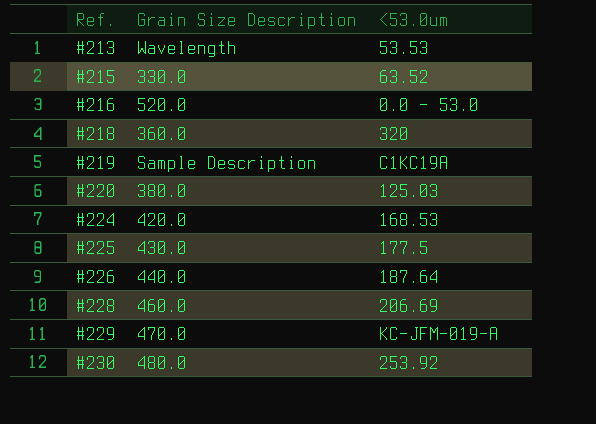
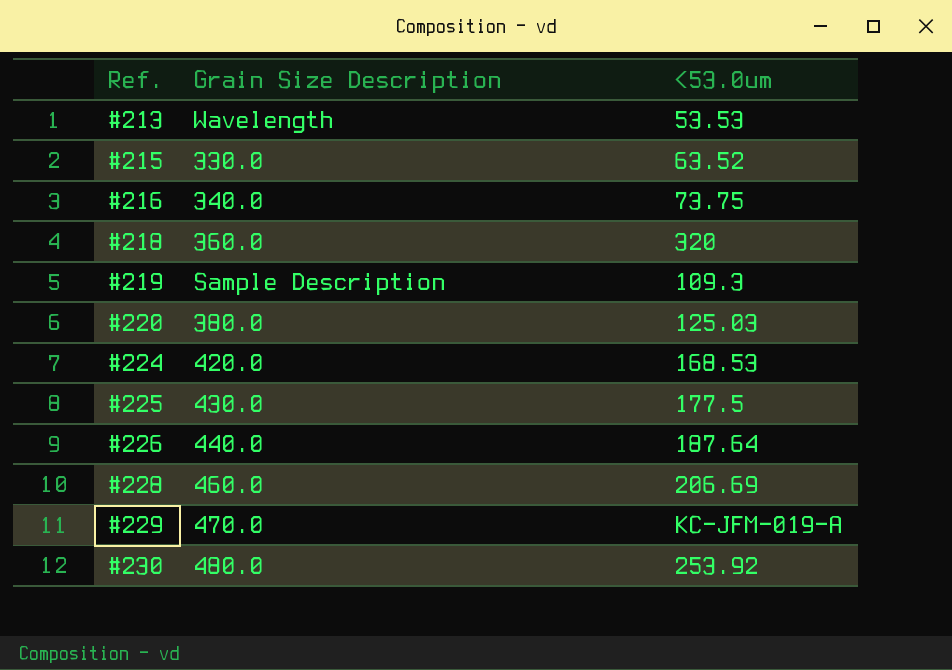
#216 | Grain Size Description: 520.0 -> 340.0
#216 | <53.0um: 0.0 - 53.0 -> 73.75
#219 | <53.0um: C1KC19A -> 109.3

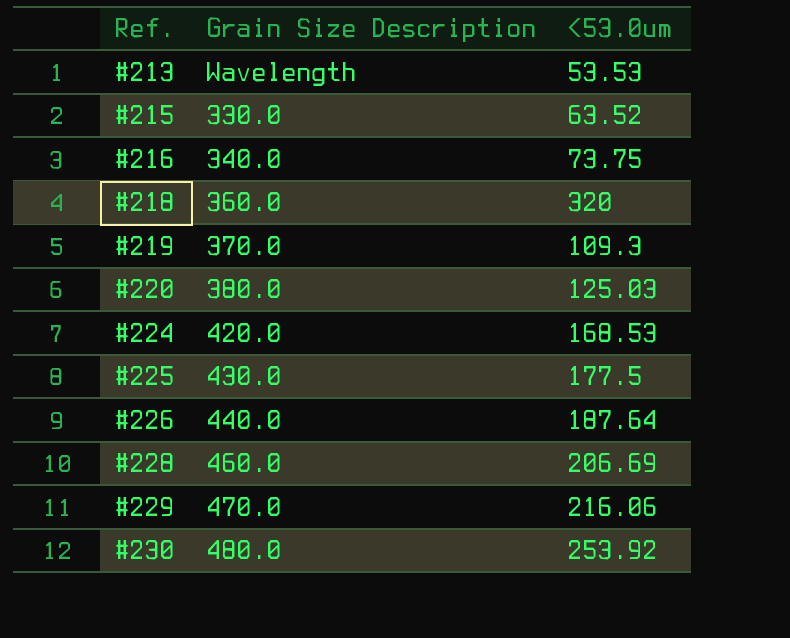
#219 | Grain Size Description: Sample Description -> 370.0
#229 | <53.0um: KC-JFM-019-A -> 216.06

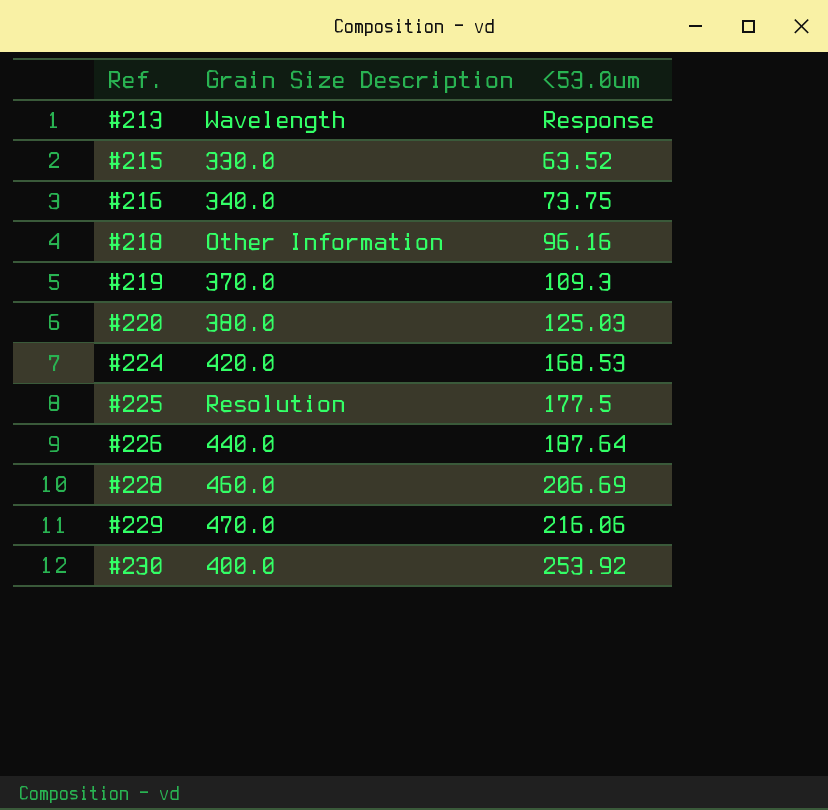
#213 | <53.0um: 53.53 -> Response
#218 | Grain Size Description: 360.0 -> Other Information
#218 | <53.0um: 320 -> 96.16
#225 | Grain Size Description: 430.0 -> Resolution
#230 | Grain Size Description: 480.0 -> 400.0

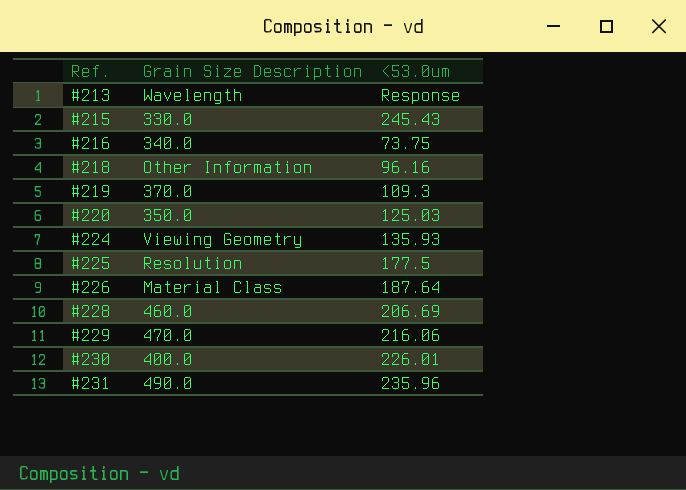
#215 | <53.0um: 63.52 -> 245.43
#220 | Grain Size Description: 380.0 -> 350.0
#224 | Grain Size Description: 420.0 -> Viewing Geometry
#224 | <53.0um: 168.53 -> 135.93
#226 | Grain Size Description: 440.0 -> Material Class
#230 | <53.0um: 253.92 -> 226.01
row #231: none -> 490.0 | 235.96

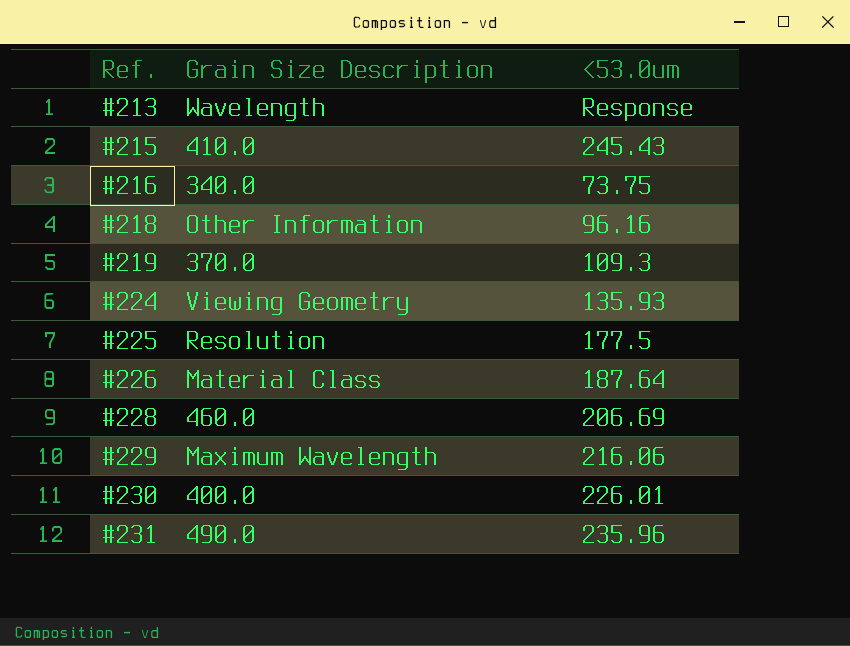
row #220: 350.0 | 125.03 -> none
#215 | Grain Size Description: 330.0 -> 410.0
#229 | Grain Size Description: 470.0 -> Maximum Wavelength

